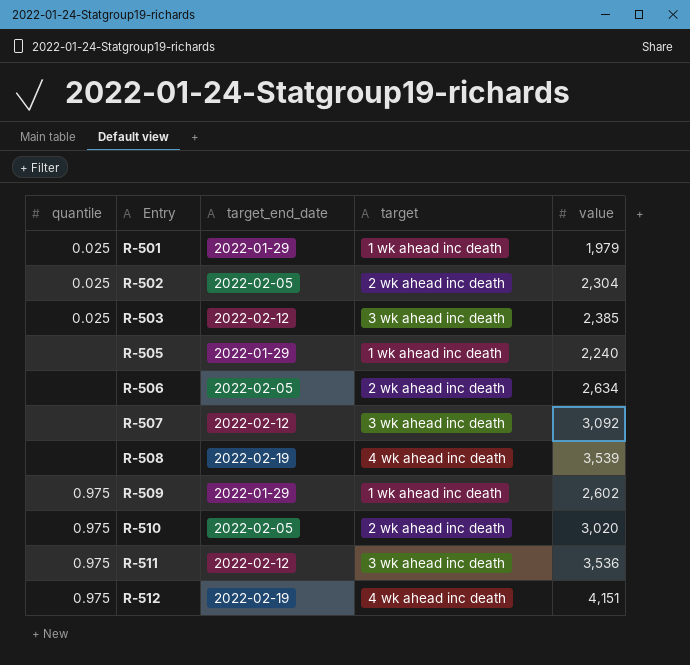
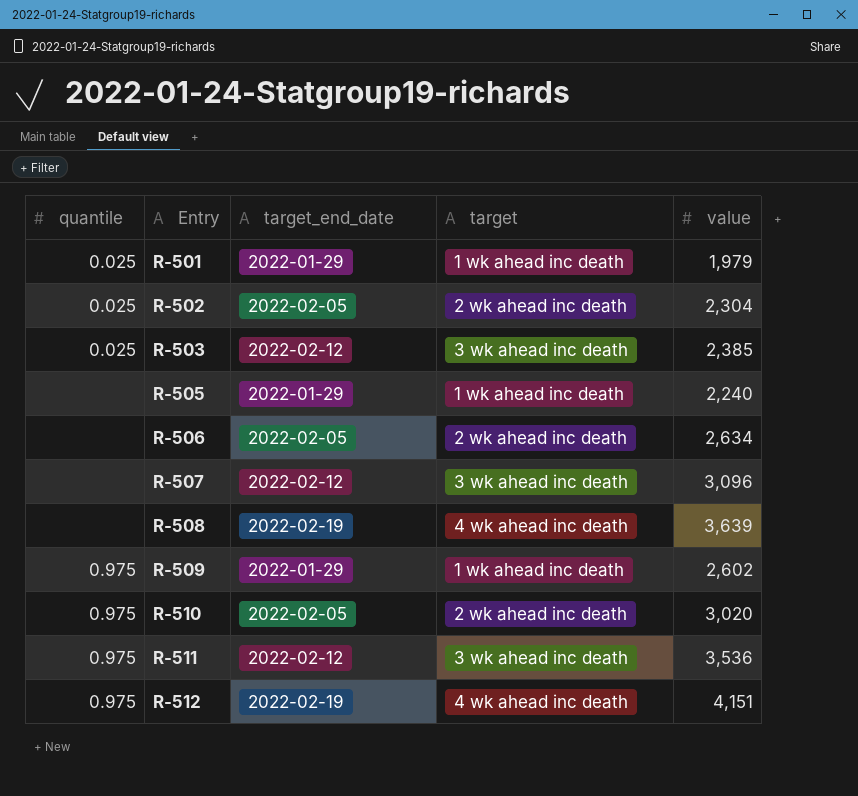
R-507 | value: 3,092 -> 3,096
R-508 | value: 3,539 -> 3,639

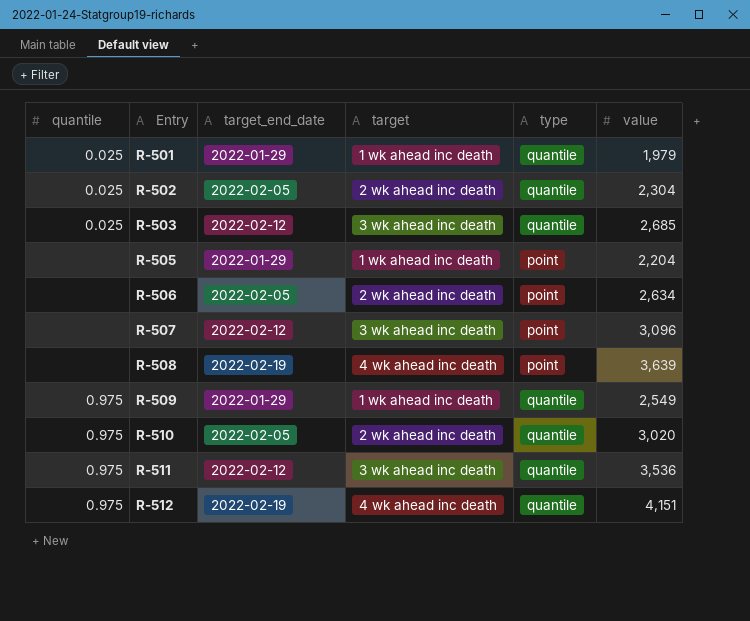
column type | position: none -> 5
R-503 | value: 2,385 -> 2,685
R-505 | value: 2,240 -> 2,204
R-509 | value: 2,602 -> 2,549

